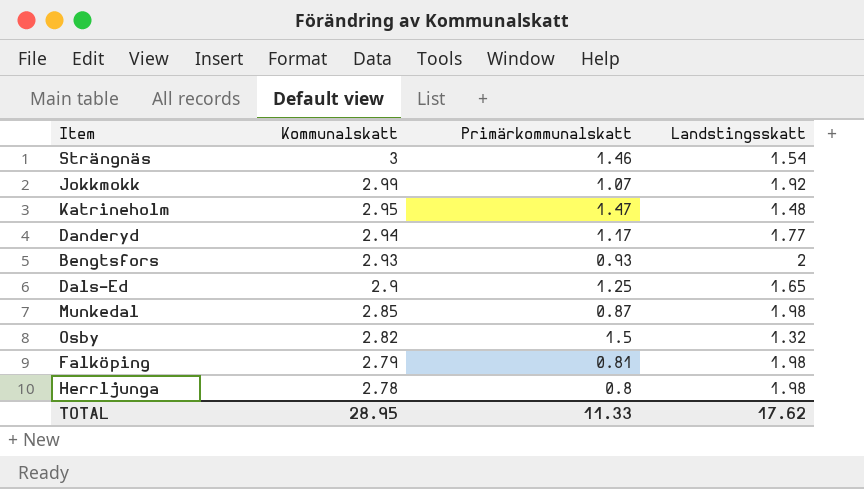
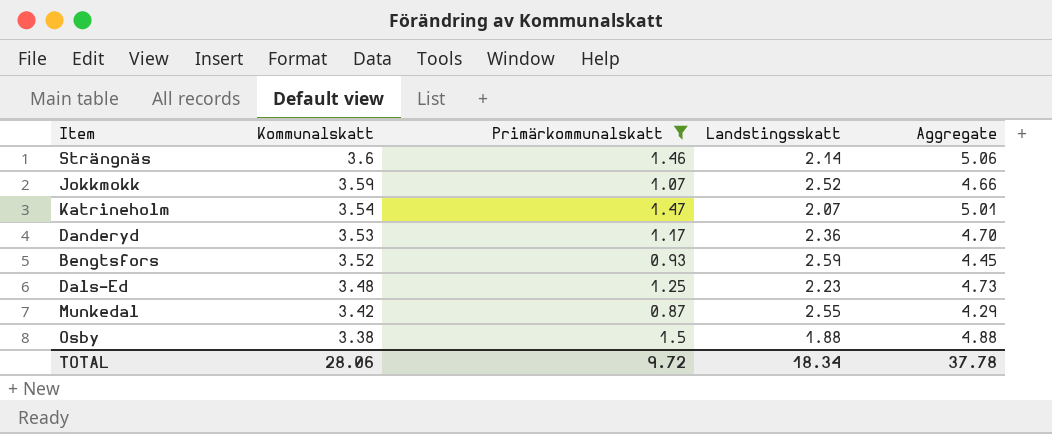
filter: none -> Primärkommunalskatt >= 0.87
column Aggregate | formula: none -> [Kommunalskatt] + [Primärkommunalskatt]
Strängnäs | Kommunalskatt: 3 -> 3.6
Strängnäs | Landstingsskatt: 1.54 -> 2.14
Jokkmokk | Kommunalskatt: 2.99 -> 3.59
Jokkmokk | Landstingsskatt: 1.92 -> 2.52
Katrineholm | Kommunalskatt: 2.95 -> 3.54
Katrineholm | Landstingsskatt: 1.48 -> 2.07
Danderyd | Kommunalskatt: 2.94 -> 3.53
Danderyd | Landstingsskatt: 1.77 -> 2.36
Bengtsfors | Kommunalskatt: 2.93 -> 3.52
Bengtsfors | Landstingsskatt: 2 -> 2.59
Dals-Ed | Kommunalskatt: 2.9 -> 3.48
Dals-Ed | Landstingsskatt: 1.65 -> 2.23
Munkedal | Kommunalskatt: 2.85 -> 3.42
Munkedal | Landstingsskatt: 1.98 -> 2.55
Osby | Kommunalskatt: 2.82 -> 3.38
Osby | Landstingsskatt: 1.32 -> 1.88
TOTAL | Kommunalskatt: 28.95 -> 28.06
TOTAL | Primärkommunalskatt: 11.33 -> 9.72
TOTAL | Landstingsskatt: 17.62 -> 18.34

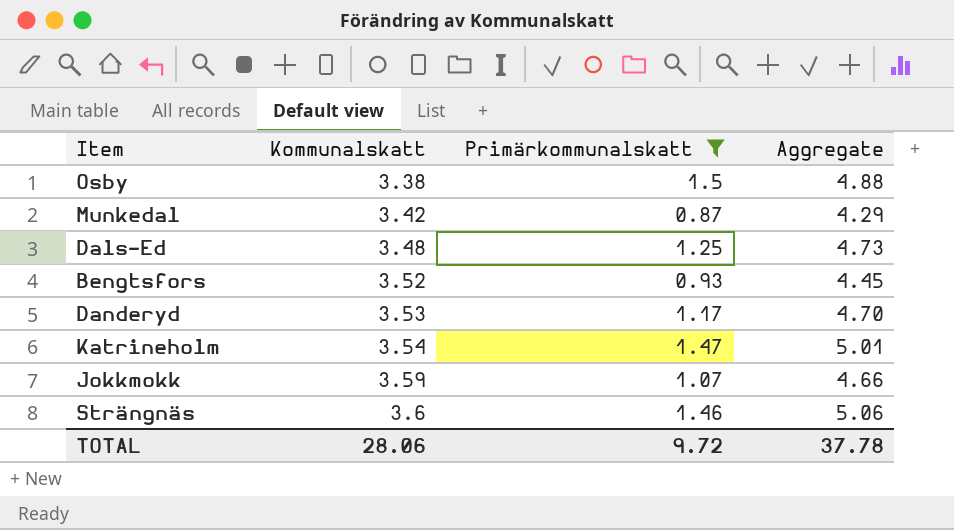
row order: Kommunalskatt descending -> Kommunalskatt ascending
column Landstingsskatt | formula: [Kommunalskatt] - [Primärkommunalskatt] -> none

